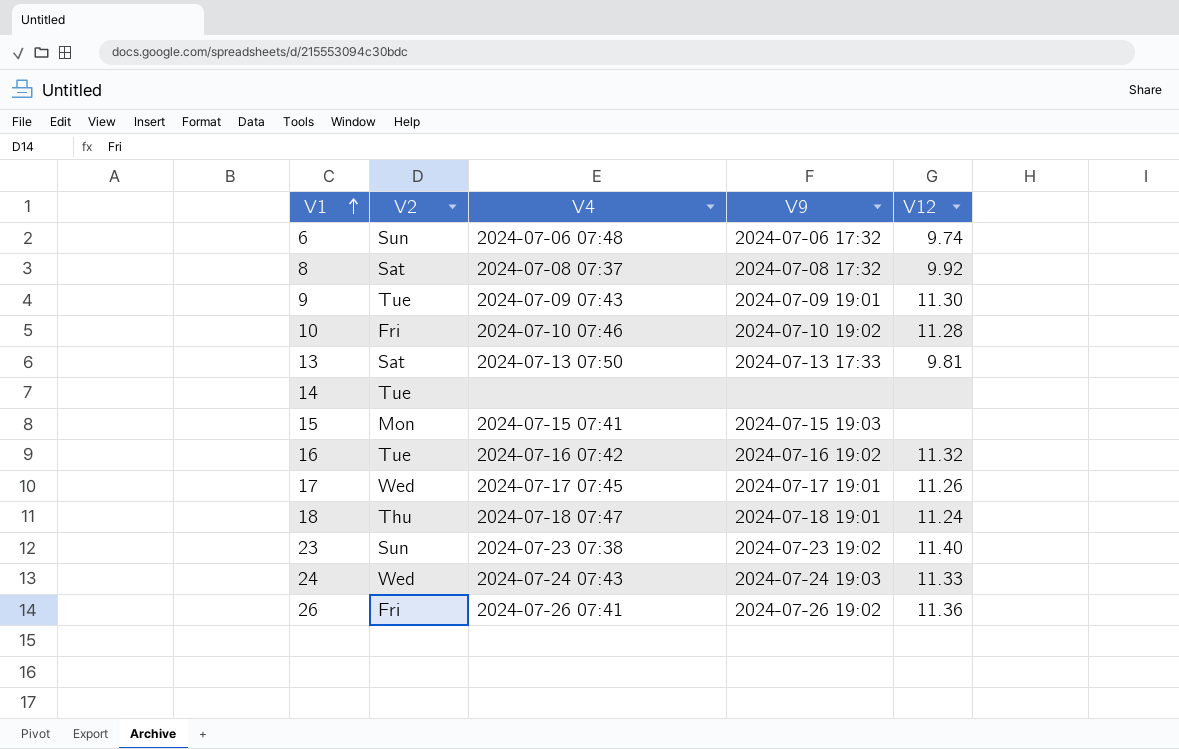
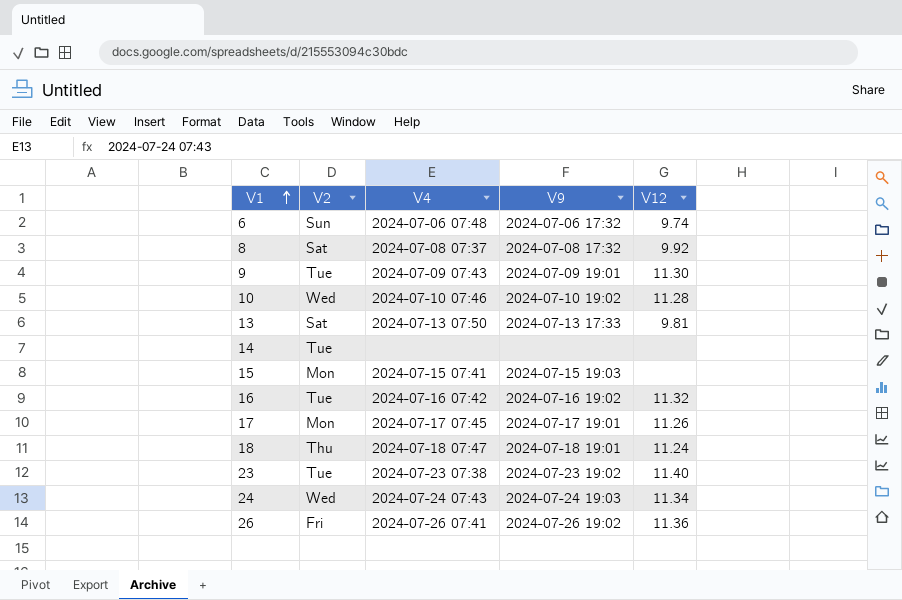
10 | V2: Fri -> Wed
17 | V2: Wed -> Mon
23 | V2: Sun -> Tue
24 | V12: 11.33 -> 11.34

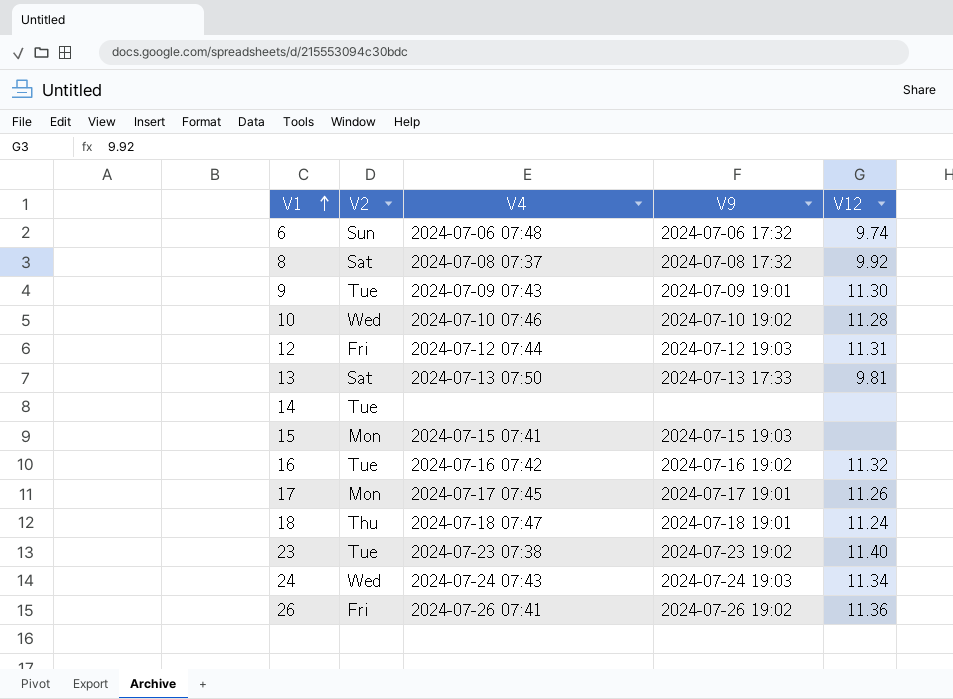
row 12: none -> Fri | 2024-07-12 07:44 | 2024-07-12 19:03 | 11.31

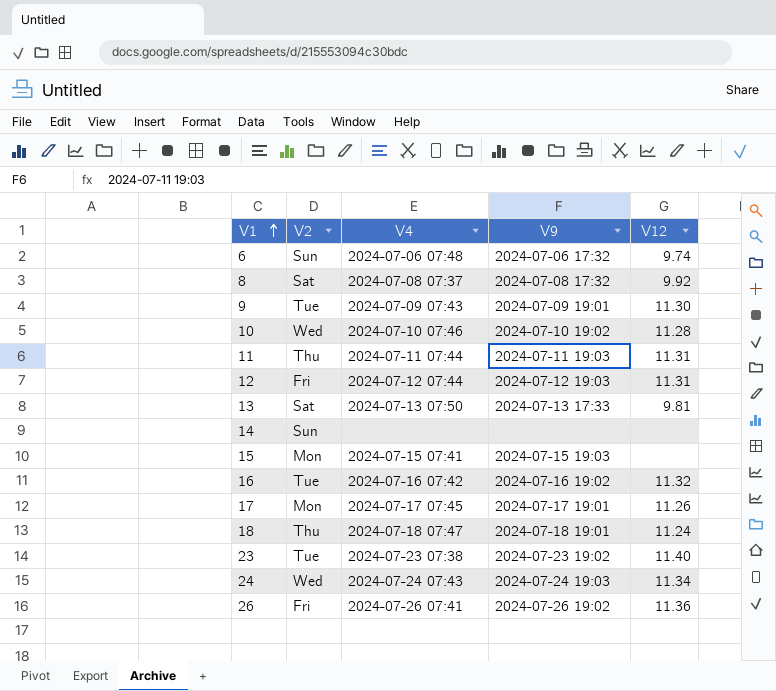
row 11: none -> Thu | 2024-07-11 07:44 | 2024-07-11 19:03 | 11.31
14 | V2: Tue -> Sun

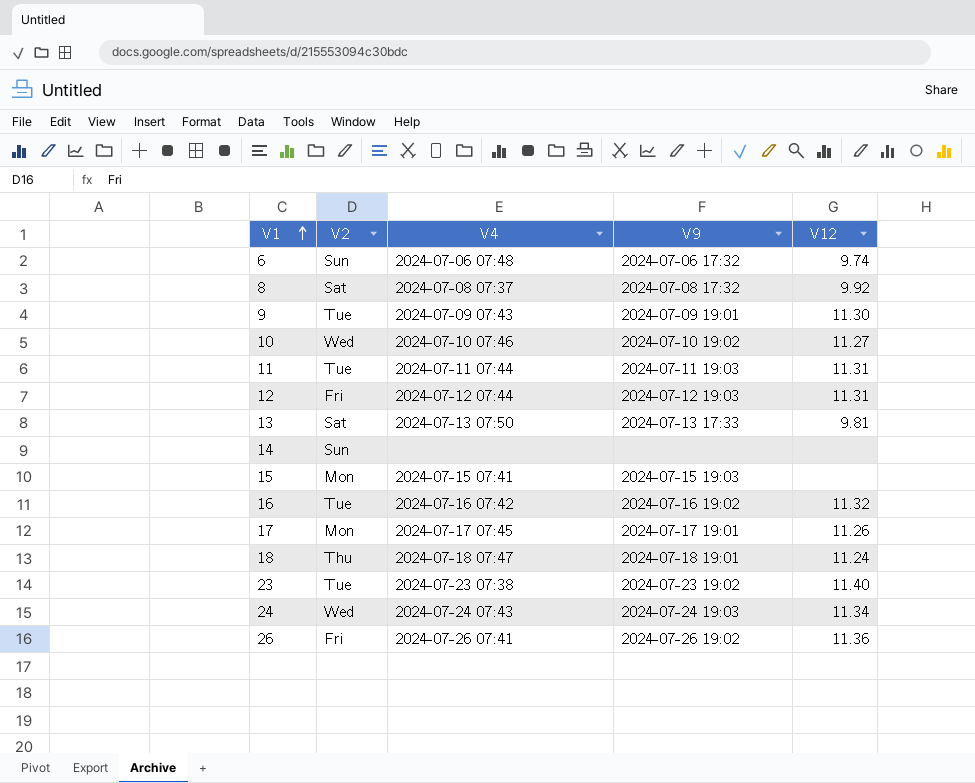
10 | V12: 11.28 -> 11.27
11 | V2: Thu -> Tue

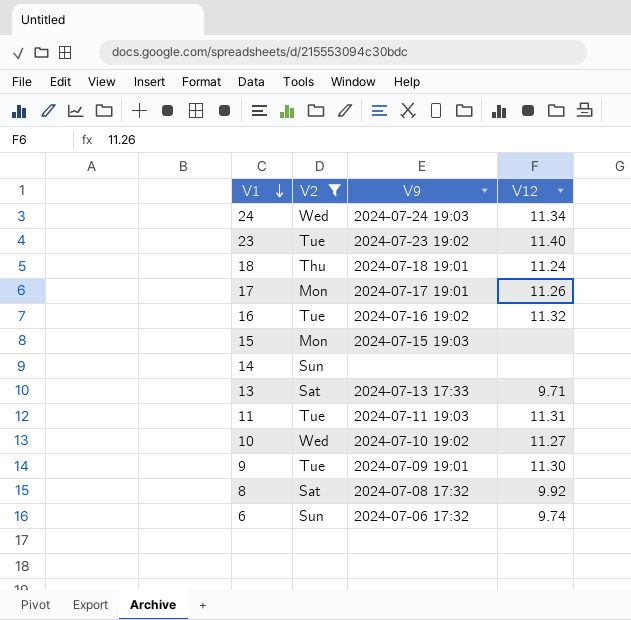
filter: none -> V2 != Fri
row order: V1 ascending -> V1 descending
column V4 | position: 3 -> none
13 | V12: 9.81 -> 9.71

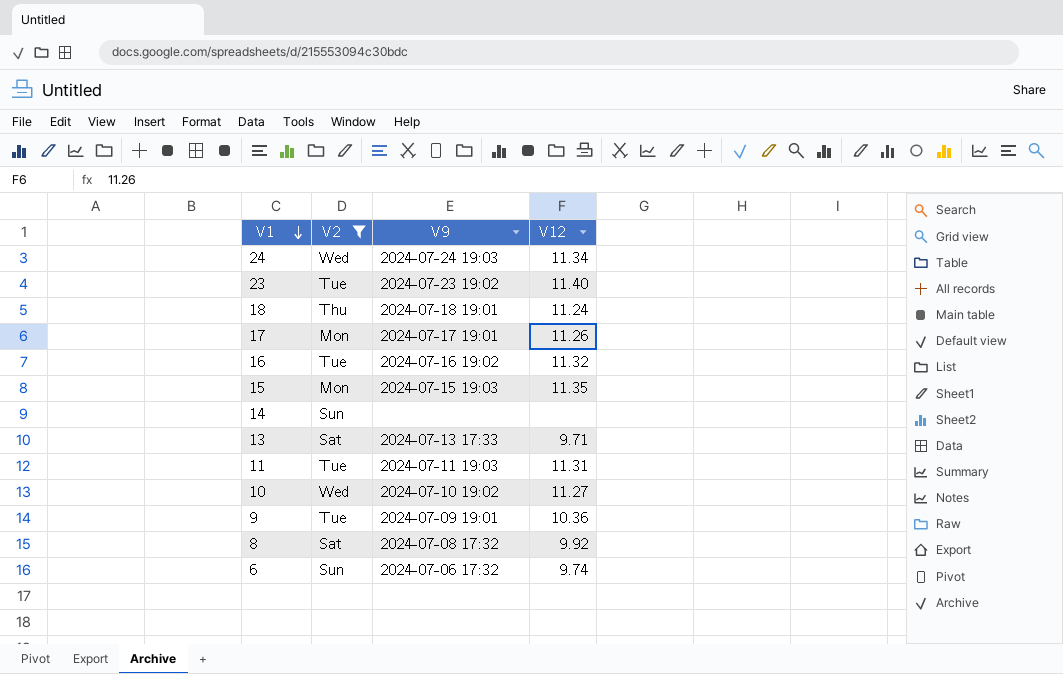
15 | V12: none -> 11.35
9 | V12: 11.30 -> 10.36

